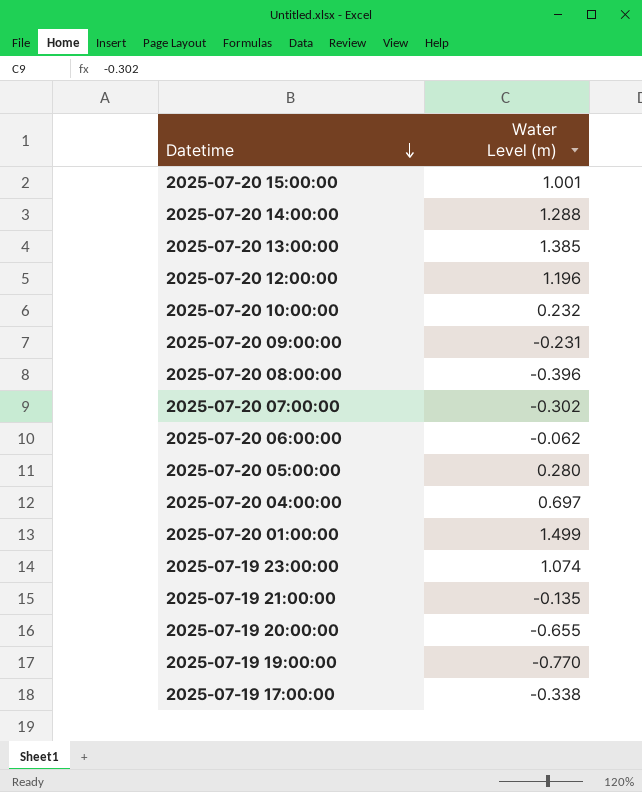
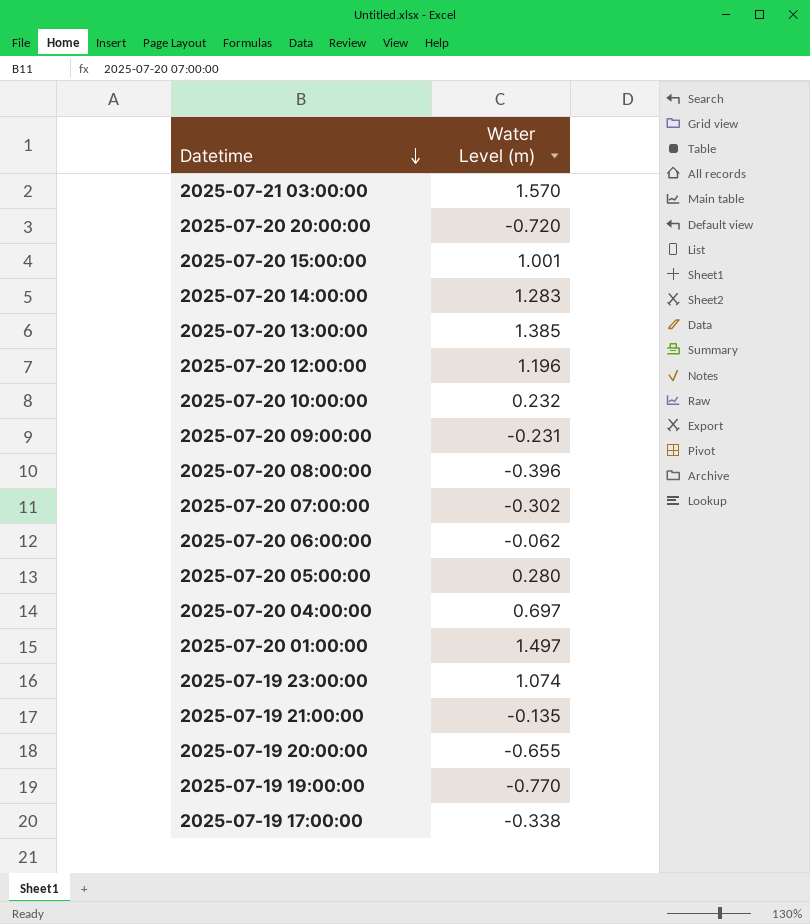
row 2025-07-21 03:00:00: none -> 1.570
row 2025-07-20 20:00:00: none -> -0.720
2025-07-20 14:00:00 | Water Level (m): 1.288 -> 1.283
2025-07-20 01:00:00 | Water Level (m): 1.499 -> 1.497

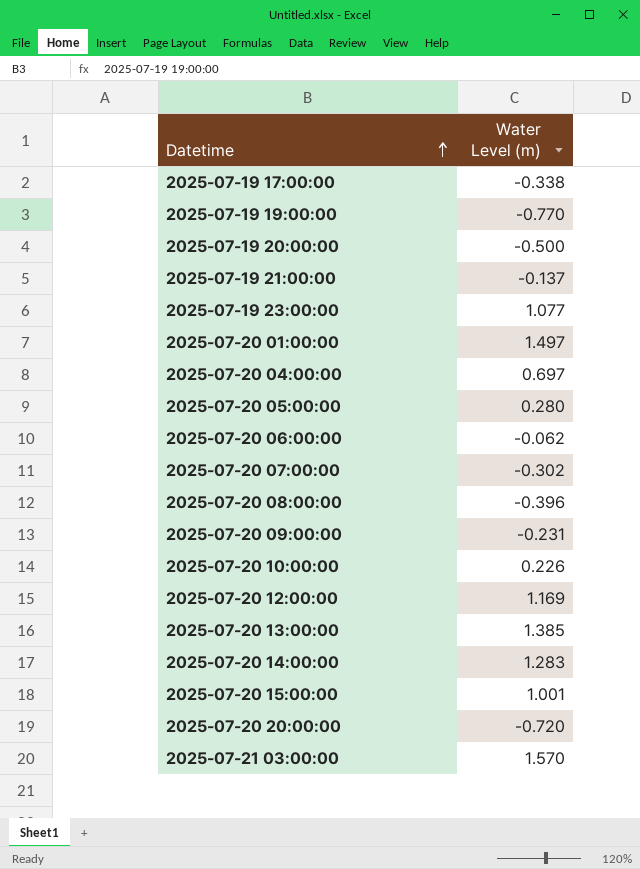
row order: Datetime descending -> Datetime ascending
2025-07-19 20:00:00 | Water Level (m): -0.655 -> -0.500
2025-07-19 21:00:00 | Water Level (m): -0.135 -> -0.137
2025-07-19 23:00:00 | Water Level (m): 1.074 -> 1.077
2025-07-20 10:00:00 | Water Level (m): 0.232 -> 0.226
2025-07-20 12:00:00 | Water Level (m): 1.196 -> 1.169

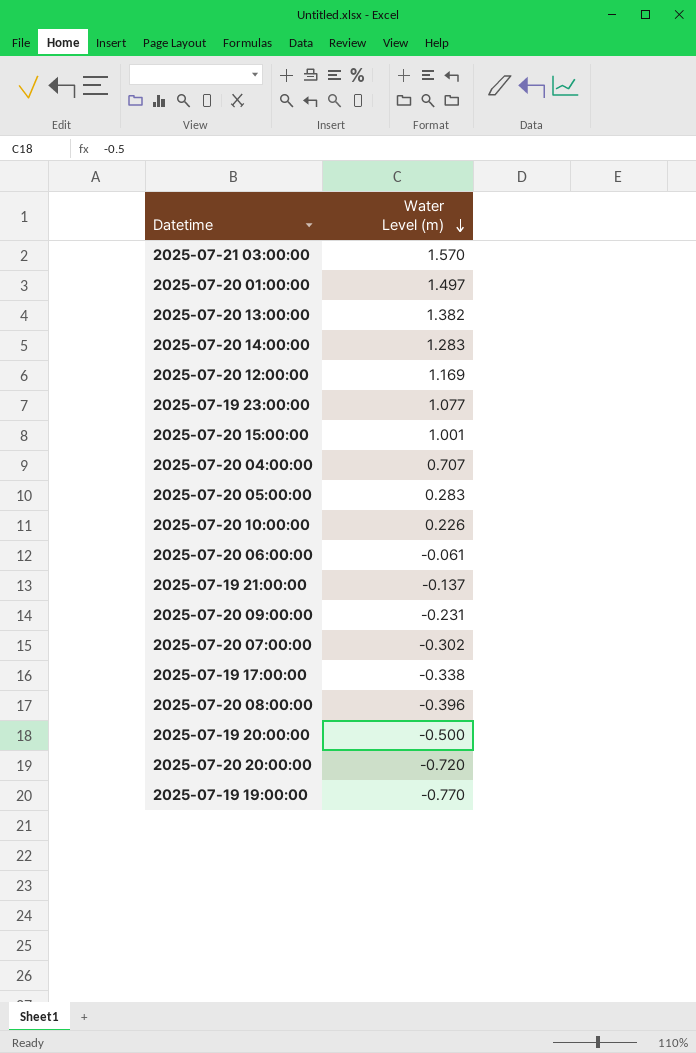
row order: Datetime ascending -> Water Level (m) descending
2025-07-20 13:00:00 | Water Level (m): 1.385 -> 1.382
2025-07-20 04:00:00 | Water Level (m): 0.697 -> 0.707
2025-07-20 05:00:00 | Water Level (m): 0.280 -> 0.283
2025-07-20 06:00:00 | Water Level (m): -0.062 -> -0.061

